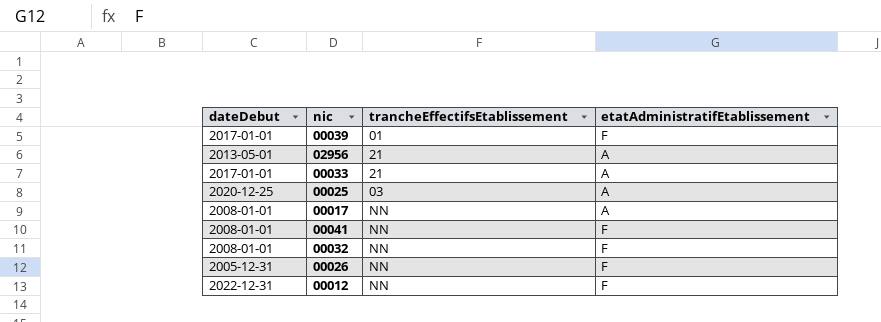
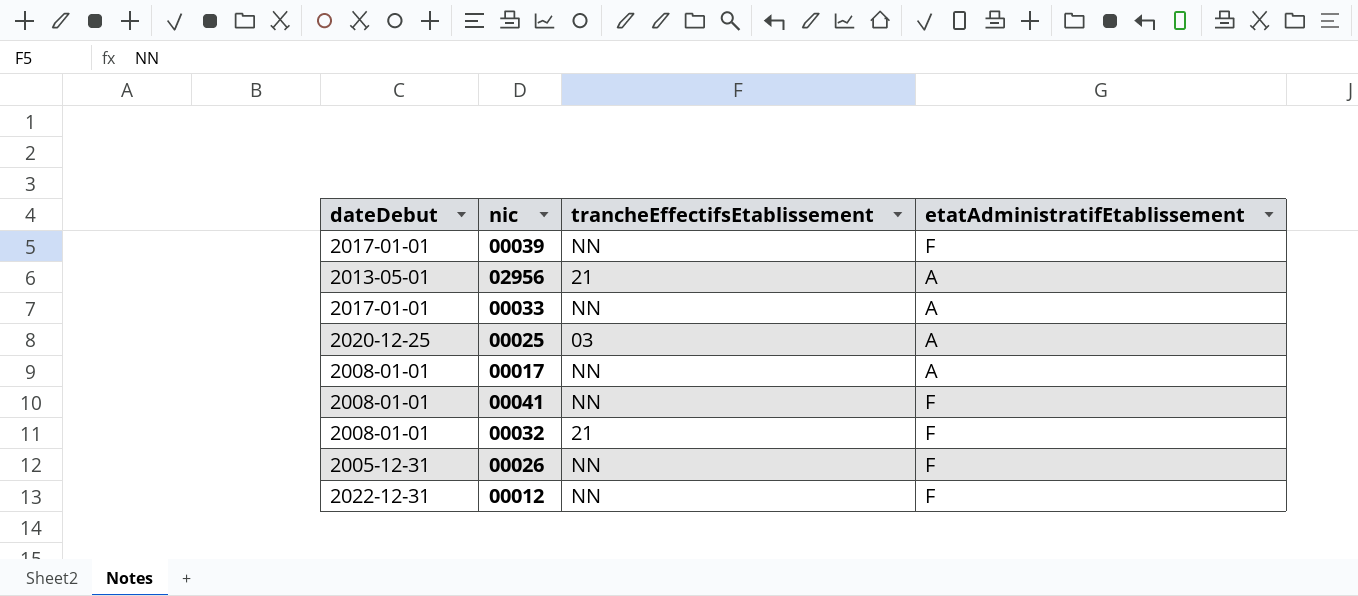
00039 | trancheEffectifsEtablissement: 01 -> NN
00033 | trancheEffectifsEtablissement: 21 -> NN
00032 | trancheEffectifsEtablissement: NN -> 21

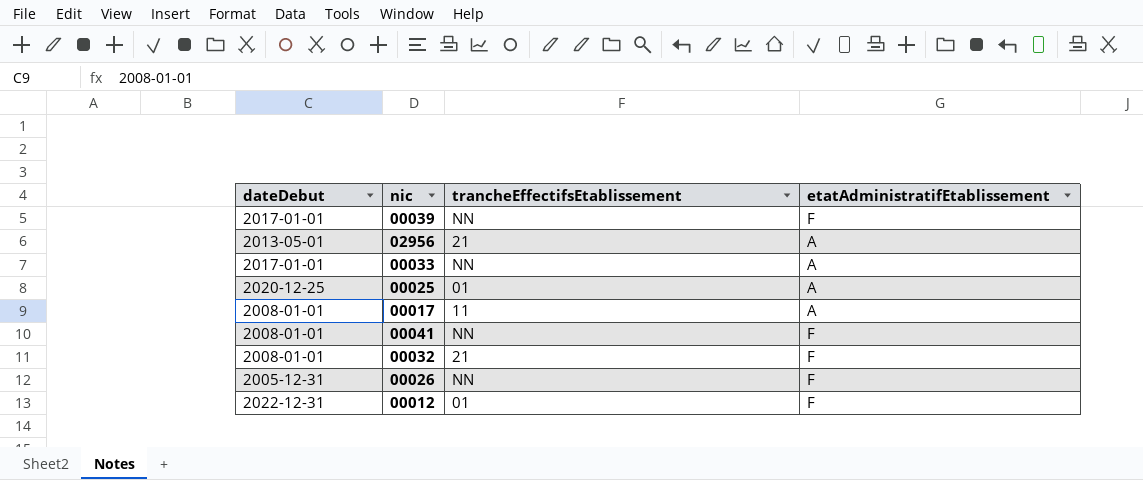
00025 | trancheEffectifsEtablissement: 03 -> 01
00017 | trancheEffectifsEtablissement: NN -> 11
00012 | trancheEffectifsEtablissement: NN -> 01

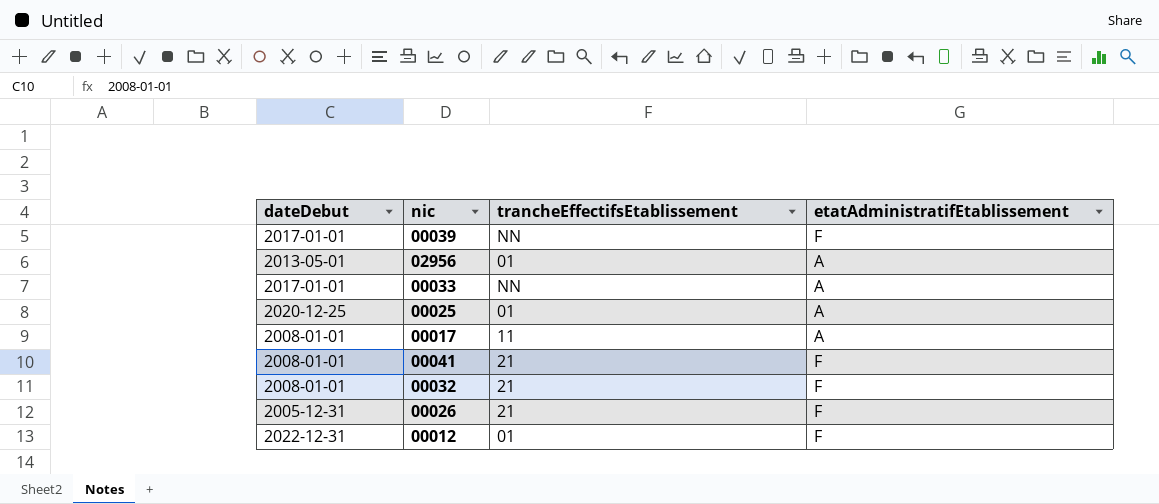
02956 | trancheEffectifsEtablissement: 21 -> 01
00041 | trancheEffectifsEtablissement: NN -> 21
00026 | trancheEffectifsEtablissement: NN -> 21

